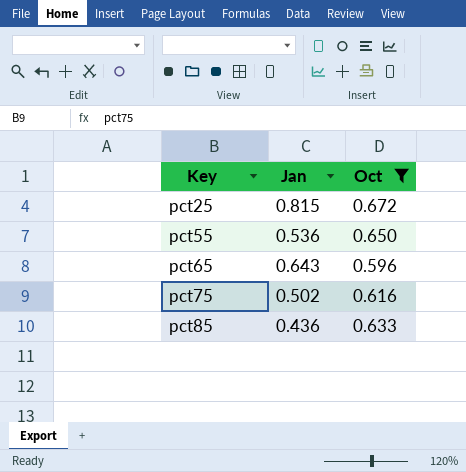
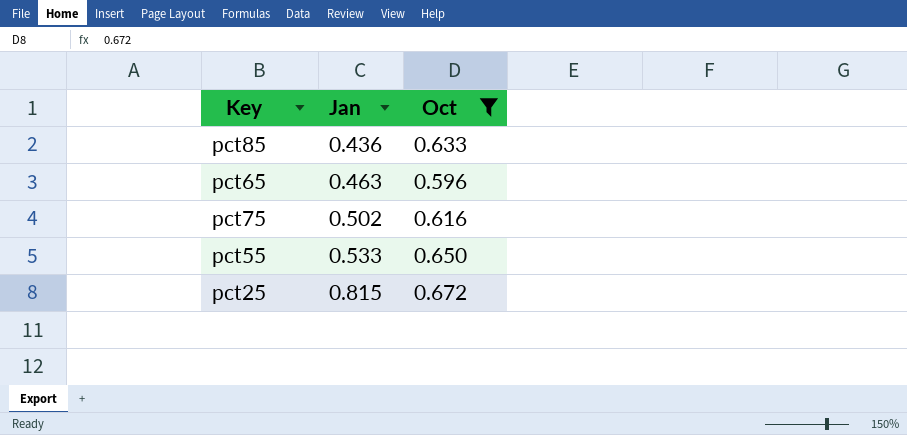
row order: Key ascending -> Jan ascending
pct65 | Jan: 0.643 -> 0.463
pct55 | Jan: 0.536 -> 0.533

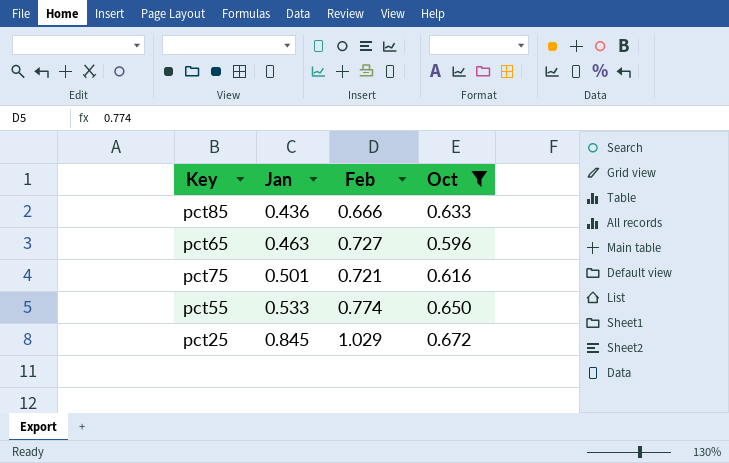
column Feb | position: none -> 3
pct75 | Jan: 0.502 -> 0.501
pct25 | Jan: 0.815 -> 0.845

